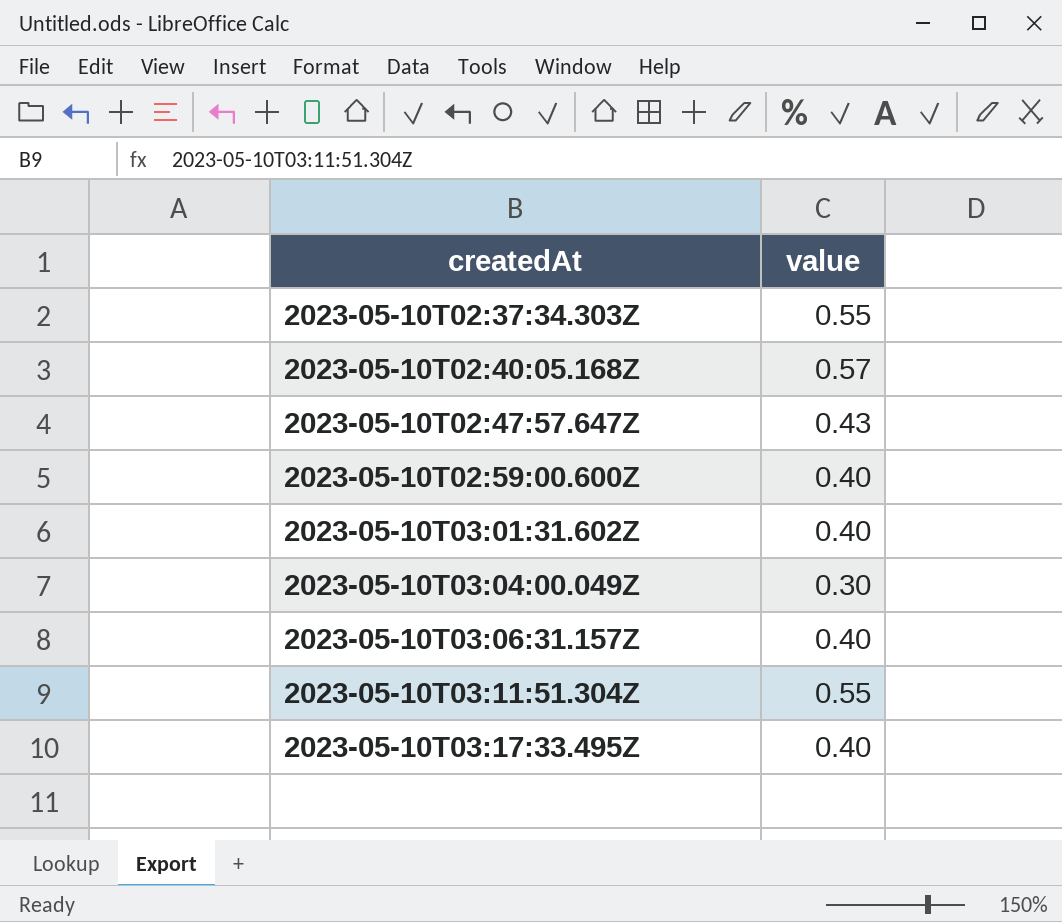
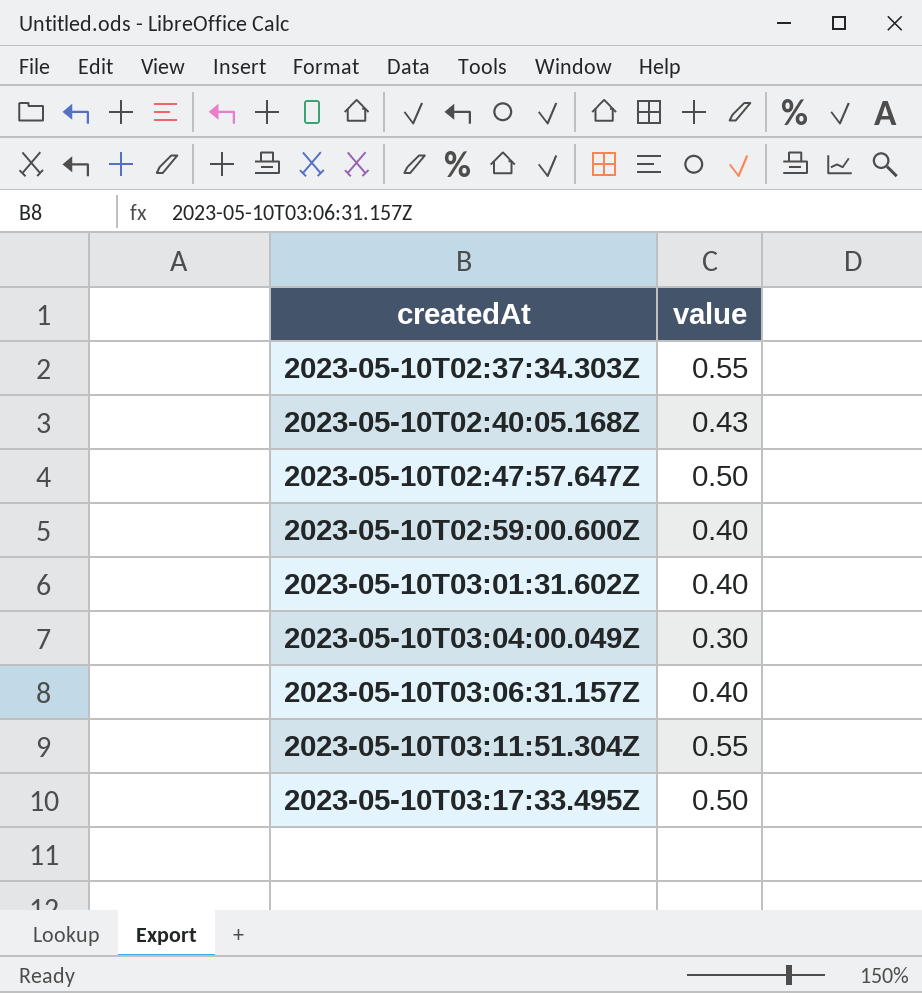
2023-05-10T02:40:05.168Z | value: 0.57 -> 0.43
2023-05-10T02:47:57.647Z | value: 0.43 -> 0.50
2023-05-10T03:17:33.495Z | value: 0.40 -> 0.50

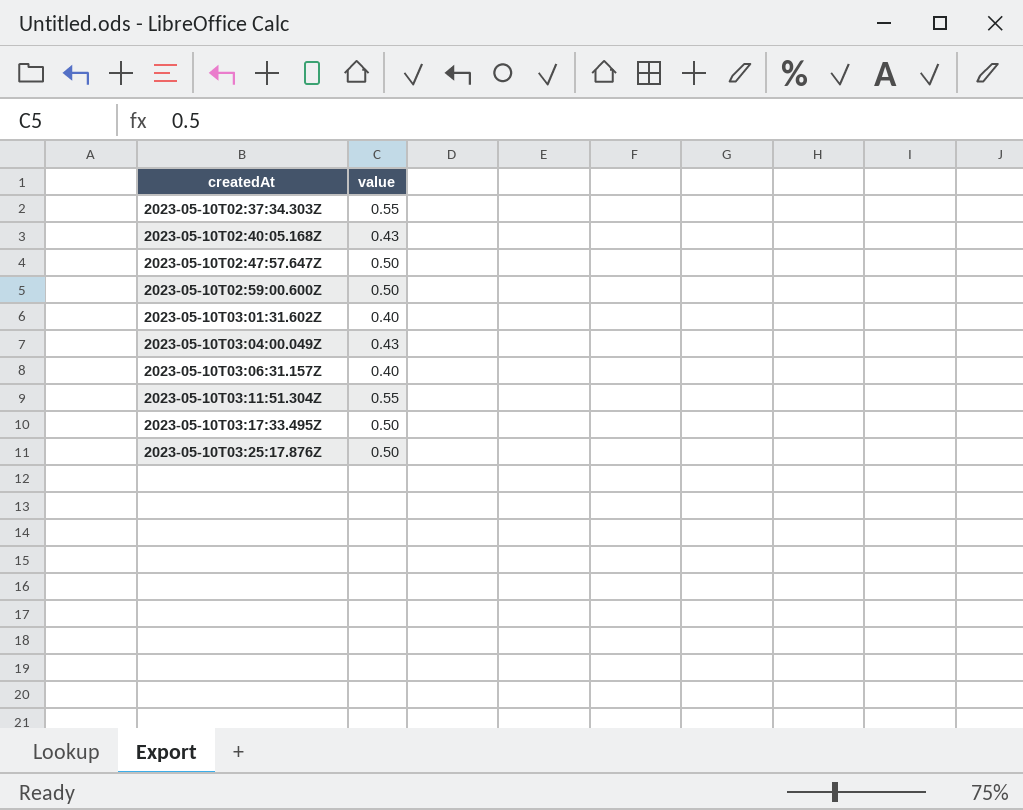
2023-05-10T02:59:00.600Z | value: 0.40 -> 0.50
2023-05-10T03:04:00.049Z | value: 0.30 -> 0.43
row 2023-05-10T03:25:17.876Z: none -> 0.50

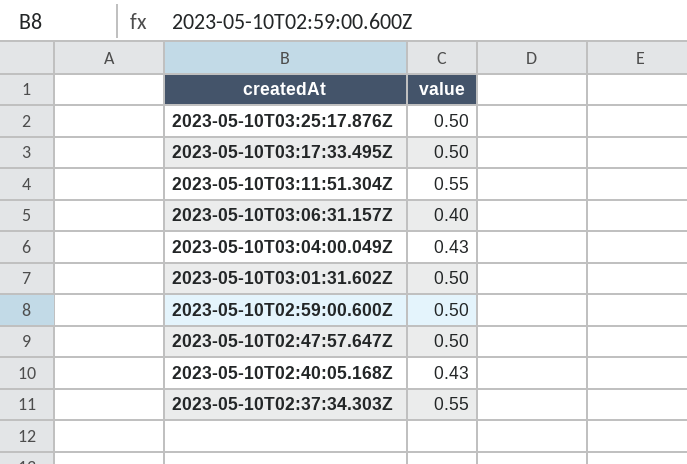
row order: createdAt ascending -> createdAt descending
2023-05-10T03:01:31.602Z | value: 0.40 -> 0.50

